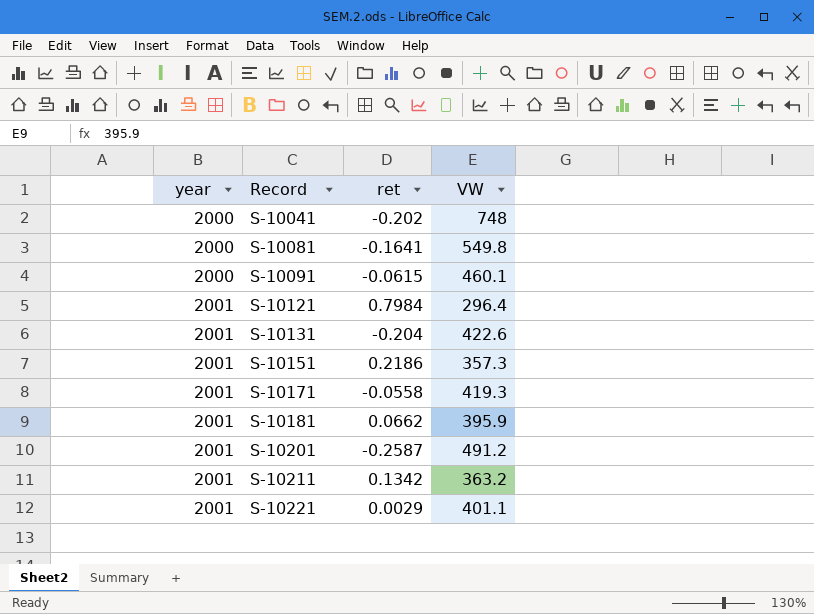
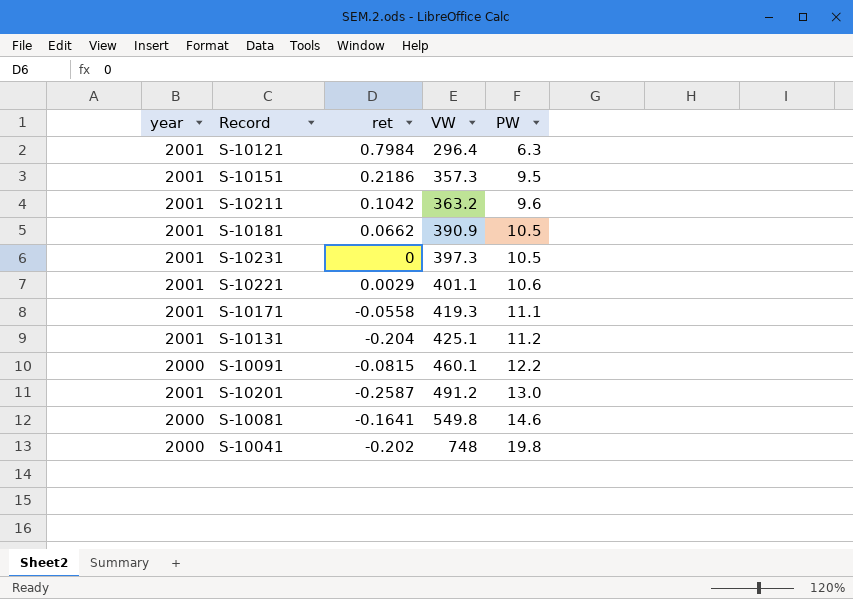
row order: year ascending -> VW ascending
column PW | position: none -> 5
S-10211 | ret: 0.1342 -> 0.1042
S-10181 | VW: 395.9 -> 390.9
row S-10231: none -> 2001 | 0 | 397.3 | 10.5
S-10131 | VW: 422.6 -> 425.1
S-10091 | ret: -0.0615 -> -0.0815

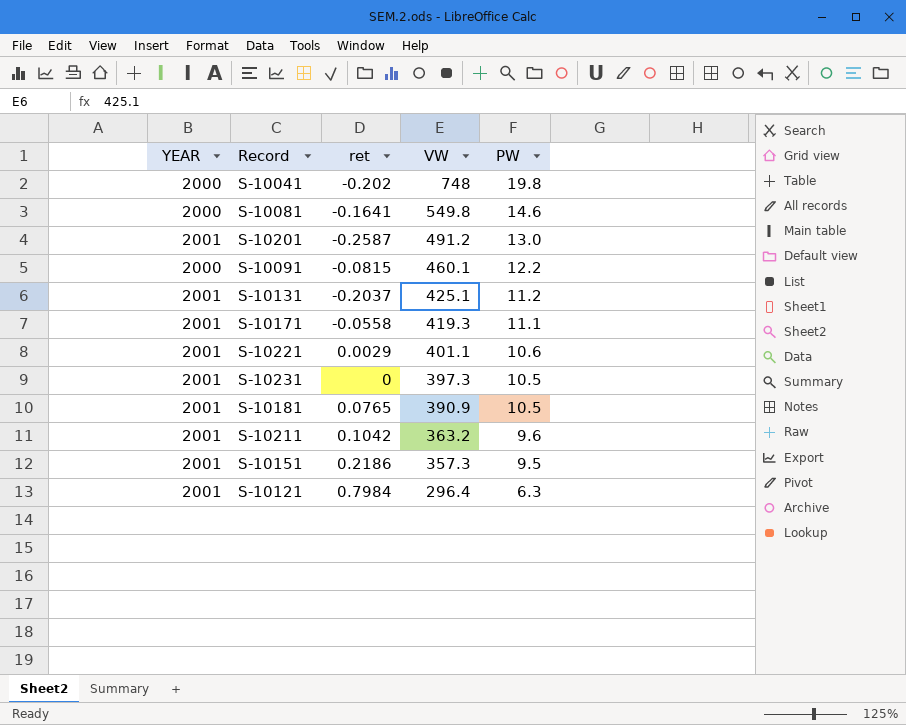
row order: VW ascending -> VW descending
column name: year -> YEAR
S-10131 | ret: -0.204 -> -0.2037
S-10181 | ret: 0.0662 -> 0.0765

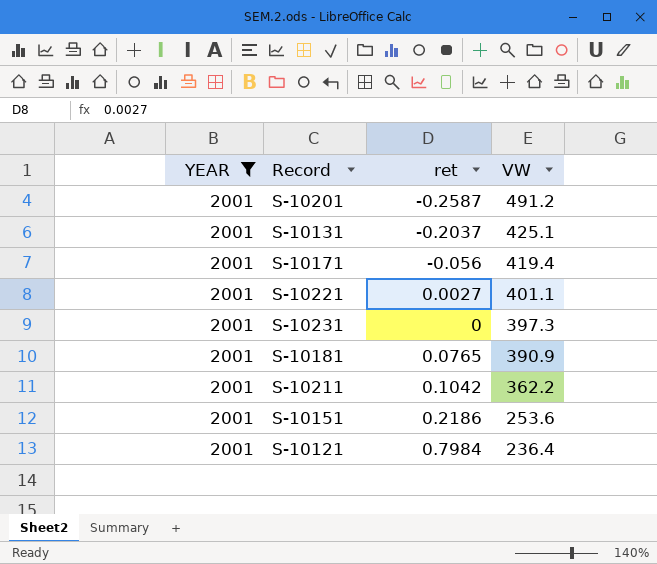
filter: none -> YEAR = 2001
column PW | position: 5 -> none
S-10171 | ret: -0.0558 -> -0.056
S-10171 | VW: 419.3 -> 419.4
S-10221 | ret: 0.0029 -> 0.0027
S-10211 | VW: 363.2 -> 362.2
S-10151 | VW: 357.3 -> 253.6
S-10121 | VW: 296.4 -> 236.4

